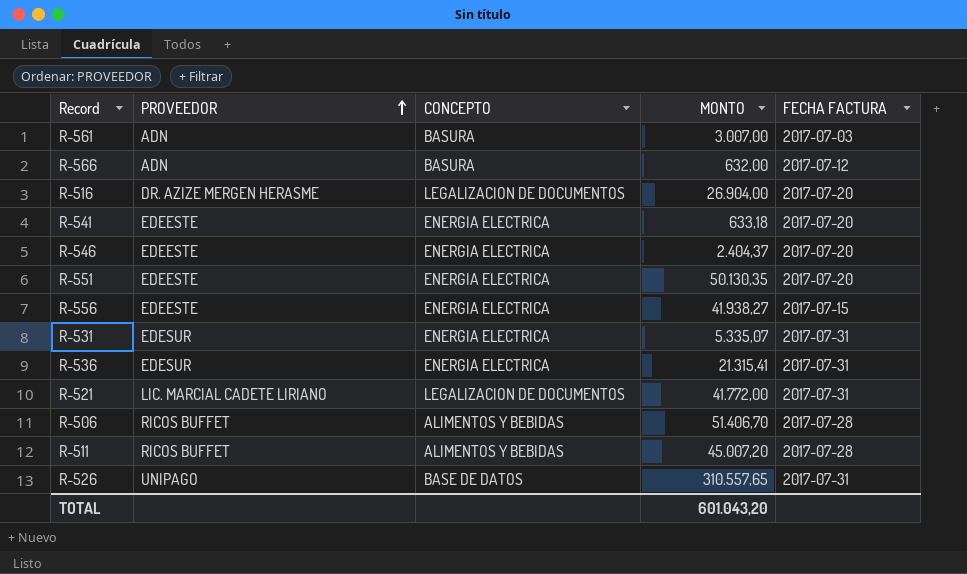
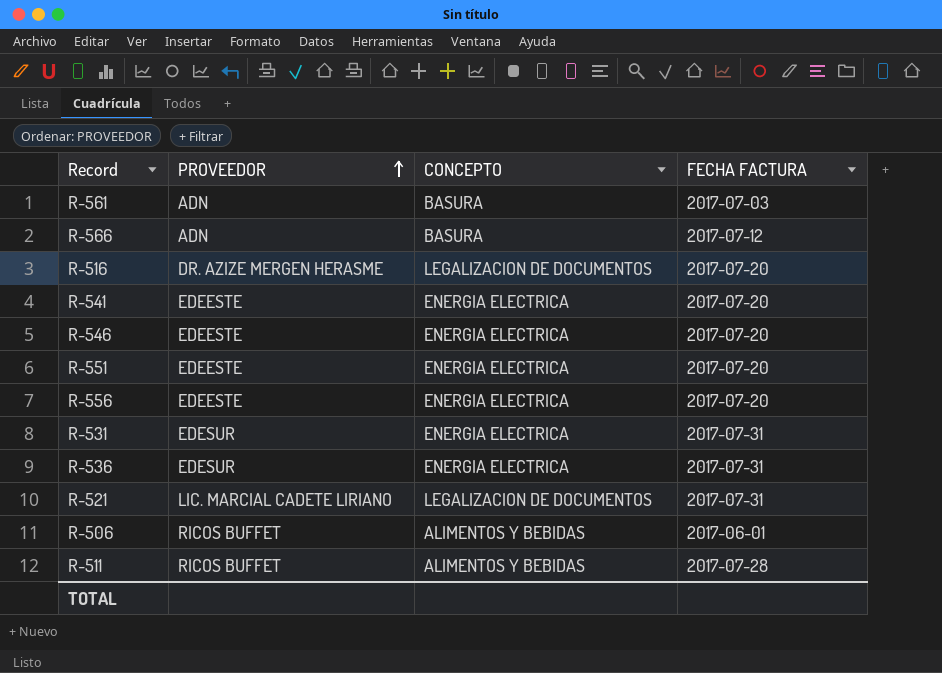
column MONTO | position: 4 -> none
row R-526: UNIPAGO | BASE DE DATOS | 310.557,65 | 2017-07-31 -> none
R-556 | FECHA FACTURA: 2017-07-15 -> 2017-07-20
R-506 | FECHA FACTURA: 2017-07-28 -> 2017-06-01

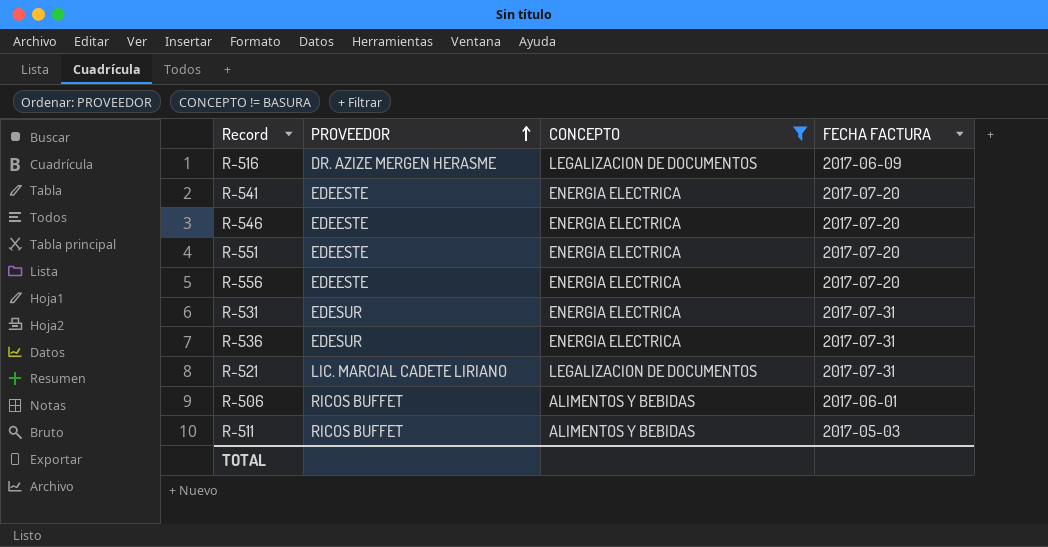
filter: none -> CONCEPTO != BASURA
R-516 | FECHA FACTURA: 2017-07-20 -> 2017-06-09
R-511 | FECHA FACTURA: 2017-07-28 -> 2017-05-03

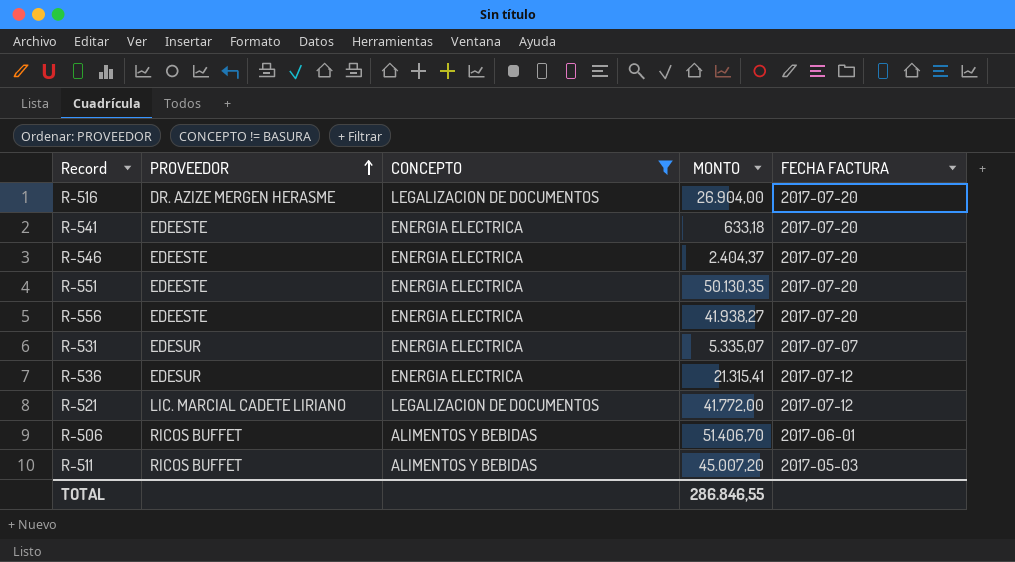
column MONTO | position: none -> 4
R-516 | FECHA FACTURA: 2017-06-09 -> 2017-07-20
R-531 | FECHA FACTURA: 2017-07-31 -> 2017-07-07
R-536 | FECHA FACTURA: 2017-07-31 -> 2017-07-12
R-521 | FECHA FACTURA: 2017-07-31 -> 2017-07-12

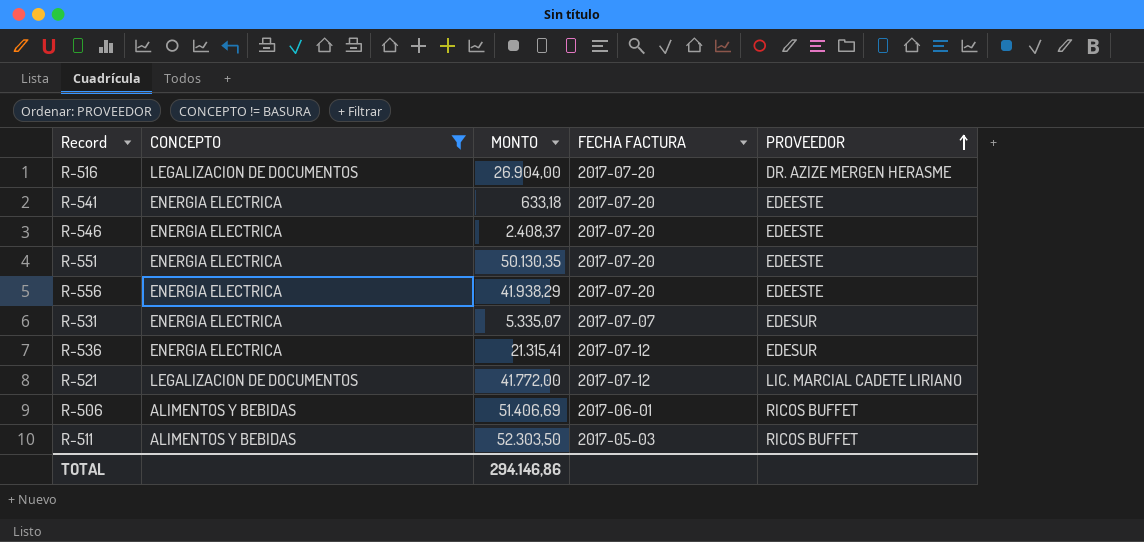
column PROVEEDOR | position: 2 -> 5
R-546 | MONTO: 2.404,37 -> 2.408,37
R-556 | MONTO: 41.938,27 -> 41.938,29
R-506 | MONTO: 51.406,70 -> 51.406,69
R-511 | MONTO: 45.007,20 -> 52.303,50
TOTAL | MONTO: 286.846,55 -> 294.146,86

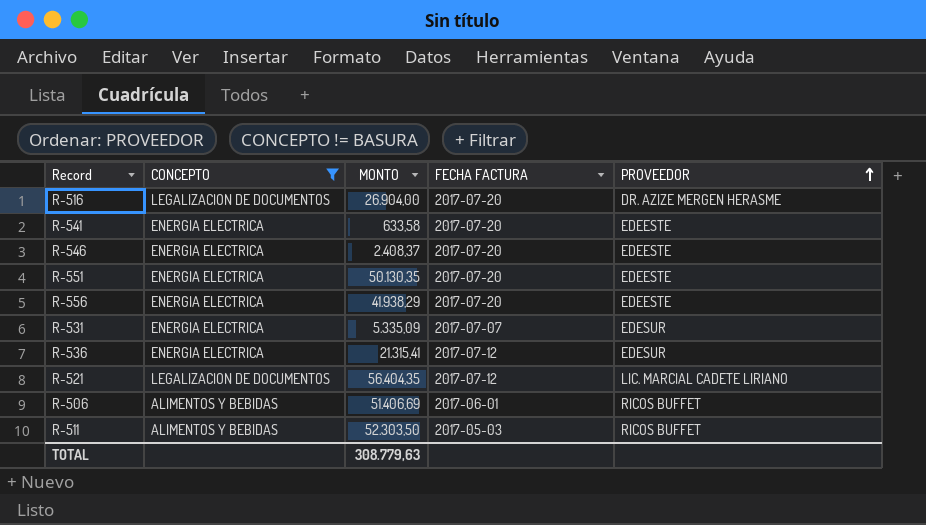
R-541 | MONTO: 633,18 -> 633,58
R-531 | MONTO: 5.335,07 -> 5.335,09
R-521 | MONTO: 41.772,00 -> 56.404,35
TOTAL | MONTO: 294.146,86 -> 308.779,63

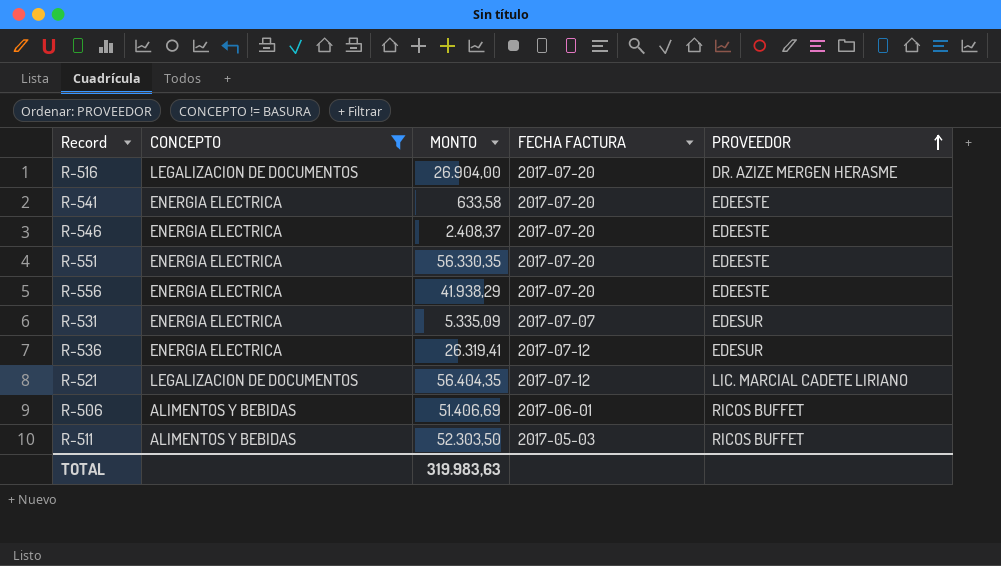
R-551 | MONTO: 50.130,35 -> 56.330,35
R-536 | MONTO: 21.315,41 -> 26.319,41
TOTAL | MONTO: 308.779,63 -> 319.983,63

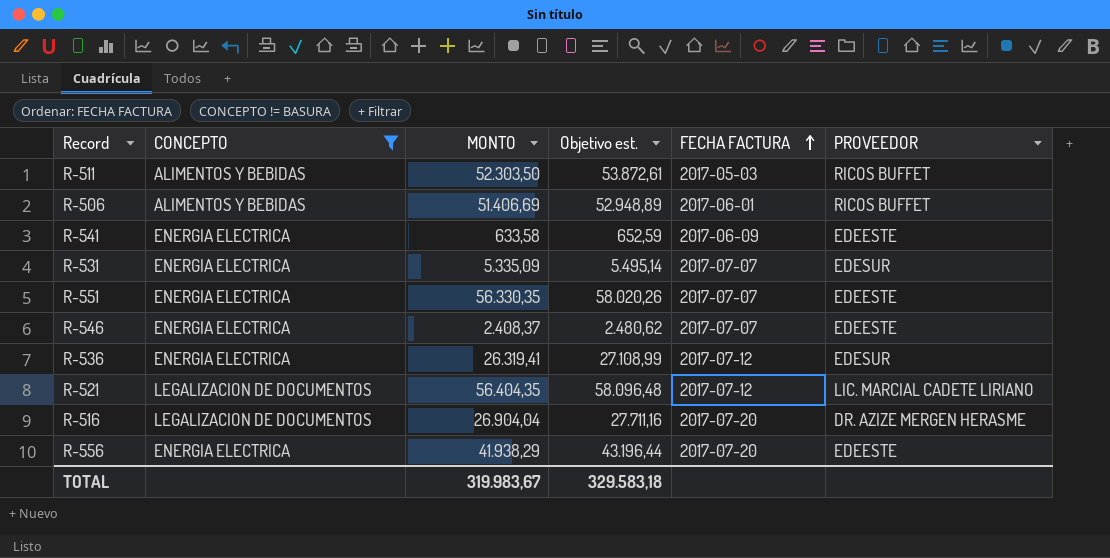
row order: PROVEEDOR ascending -> FECHA FACTURA ascending
column Objetivo est. | formula: none -> [MONTO] * 1,03
R-541 | FECHA FACTURA: 2017-07-20 -> 2017-06-09
R-551 | FECHA FACTURA: 2017-07-20 -> 2017-07-07
R-546 | FECHA FACTURA: 2017-07-20 -> 2017-07-07
R-516 | MONTO: 26.904,00 -> 26.904,04
TOTAL | MONTO: 319.983,63 -> 319.983,67

